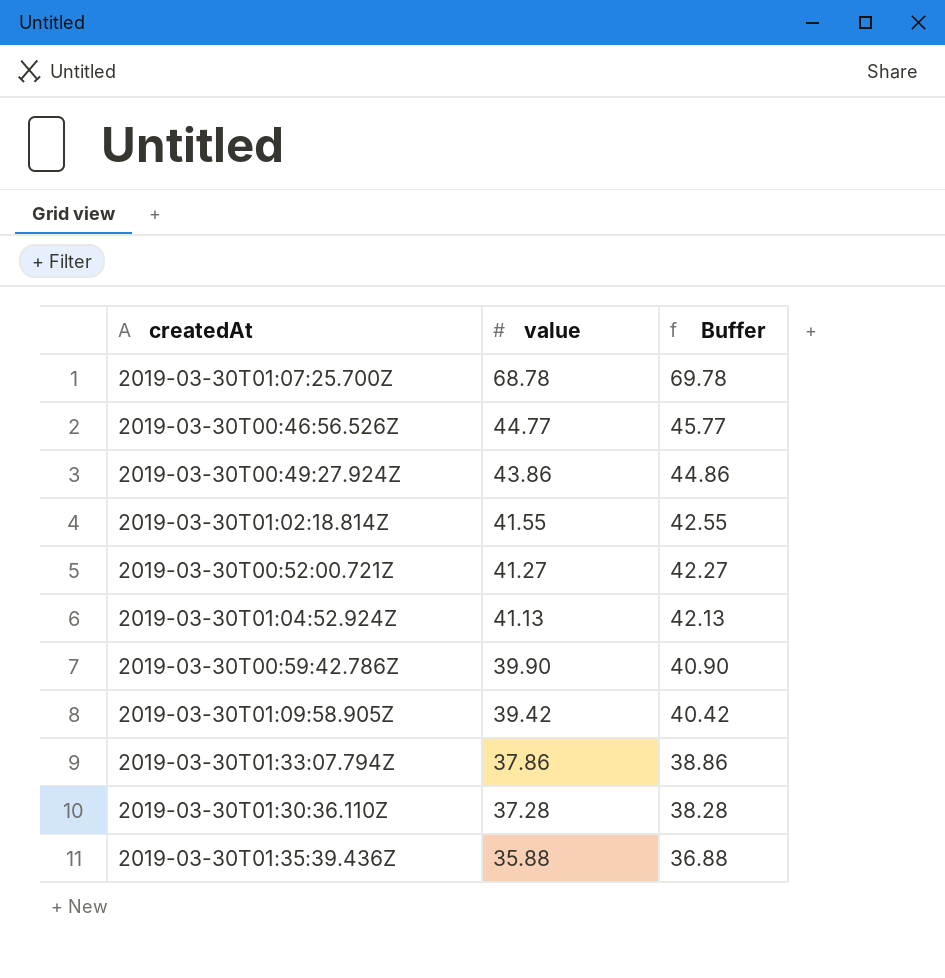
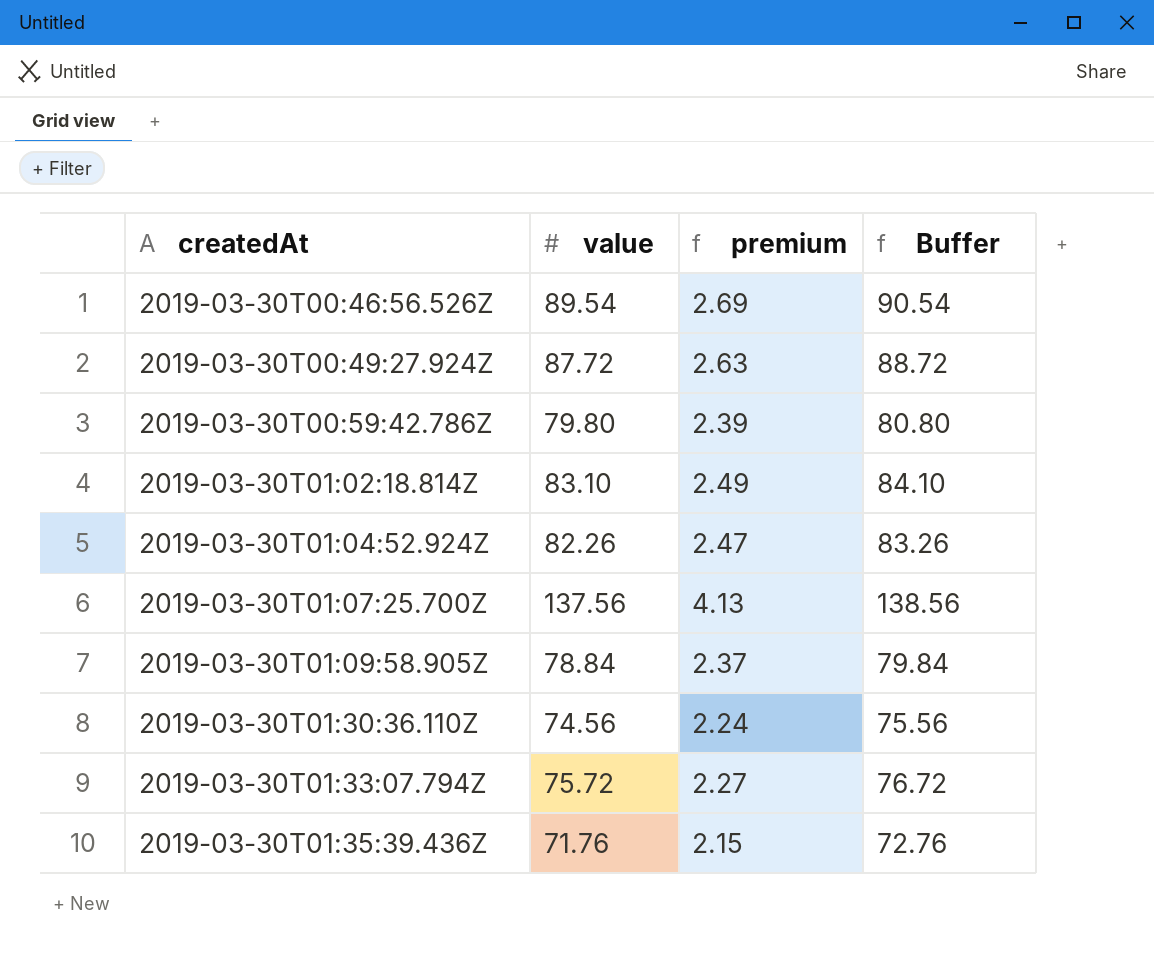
row order: value descending -> createdAt ascending
column premium | formula: none -> [value] * 0.03
row 2019-03-30T00:52:00.721Z: 41.27 | 42.27 -> none
2019-03-30T00:46:56.526Z | value: 44.77 -> 89.54
2019-03-30T00:46:56.526Z | Buffer: 45.77 -> 90.54
2019-03-30T00:49:27.924Z | value: 43.86 -> 87.72
2019-03-30T00:49:27.924Z | Buffer: 44.86 -> 88.72
2019-03-30T00:59:42.786Z | value: 39.90 -> 79.80
2019-03-30T00:59:42.786Z | Buffer: 40.90 -> 80.80
2019-03-30T01:02:18.814Z | value: 41.55 -> 83.10
2019-03-30T01:02:18.814Z | Buffer: 42.55 -> 84.10
2019-03-30T01:04:52.924Z | value: 41.13 -> 82.26
2019-03-30T01:04:52.924Z | Buffer: 42.13 -> 83.26
2019-03-30T01:07:25.700Z | value: 68.78 -> 137.56
2019-03-30T01:07:25.700Z | Buffer: 69.78 -> 138.56
2019-03-30T01:09:58.905Z | value: 39.42 -> 78.84
2019-03-30T01:09:58.905Z | Buffer: 40.42 -> 79.84
2019-03-30T01:30:36.110Z | value: 37.28 -> 74.56
2019-03-30T01:30:36.110Z | Buffer: 38.28 -> 75.56
2019-03-30T01:33:07.794Z | value: 37.86 -> 75.72
2019-03-30T01:33:07.794Z | Buffer: 38.86 -> 76.72
2019-03-30T01:35:39.436Z | value: 35.88 -> 71.76
2019-03-30T01:35:39.436Z | Buffer: 36.88 -> 72.76

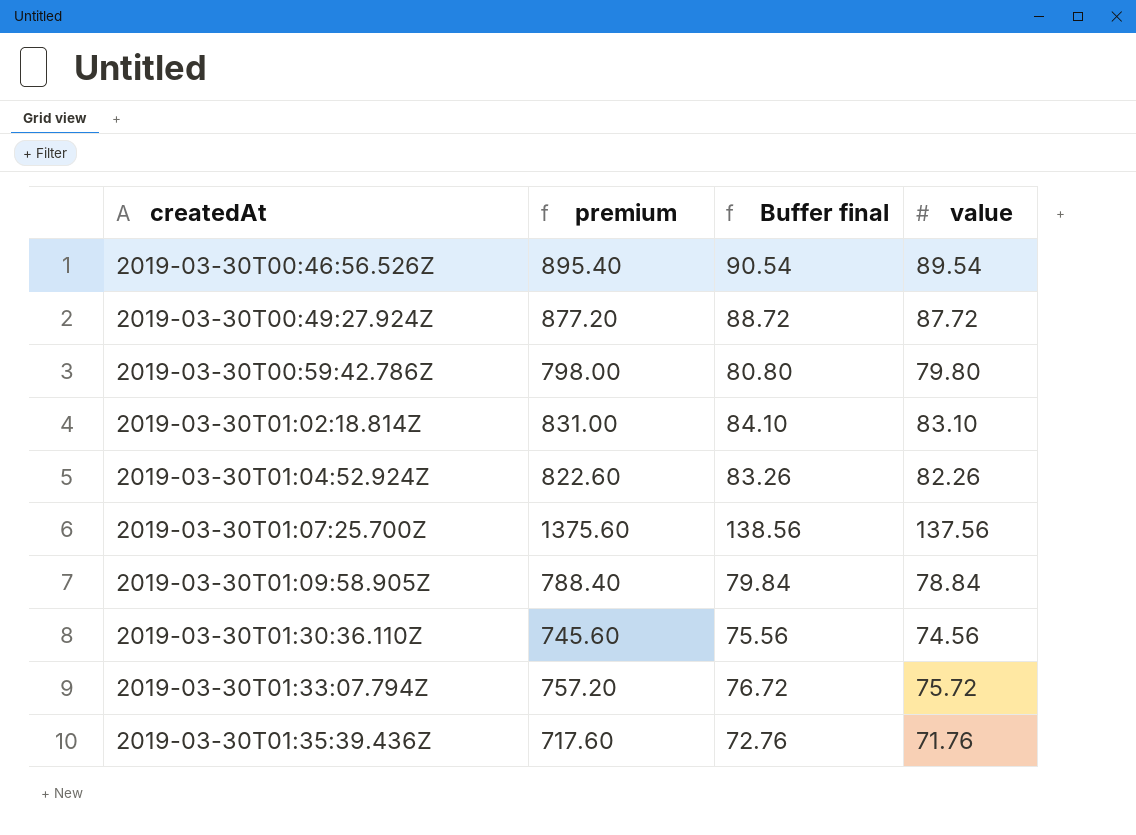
column premium | formula: [value] * 0.03 -> [value] * 10
column name: Buffer -> Buffer final
column value | position: 2 -> 4

